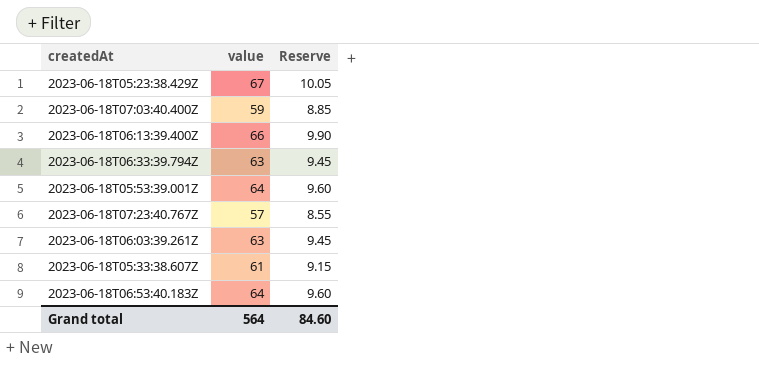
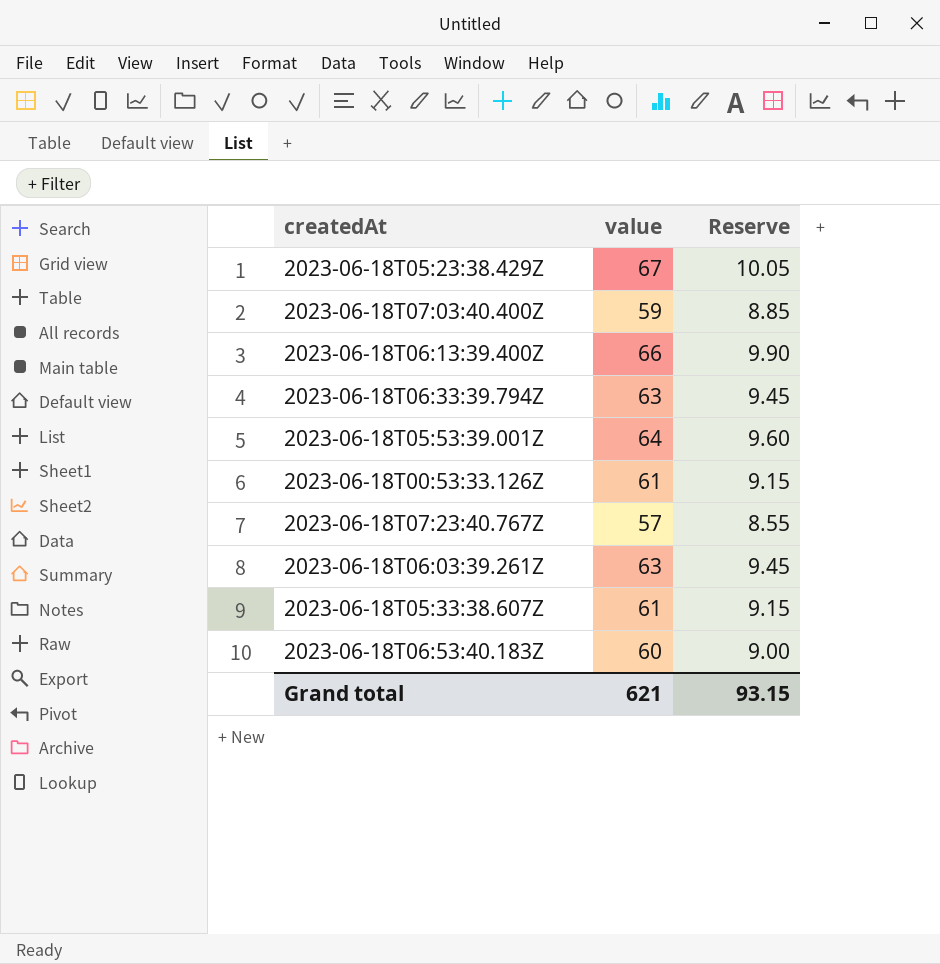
row 2023-06-18T00:53:33.126Z: none -> 61 | 9.15
2023-06-18T06:53:40.183Z | value: 64 -> 60
2023-06-18T06:53:40.183Z | Reserve: 9.60 -> 9.00
Grand total | value: 564 -> 621
Grand total | Reserve: 84.60 -> 93.15

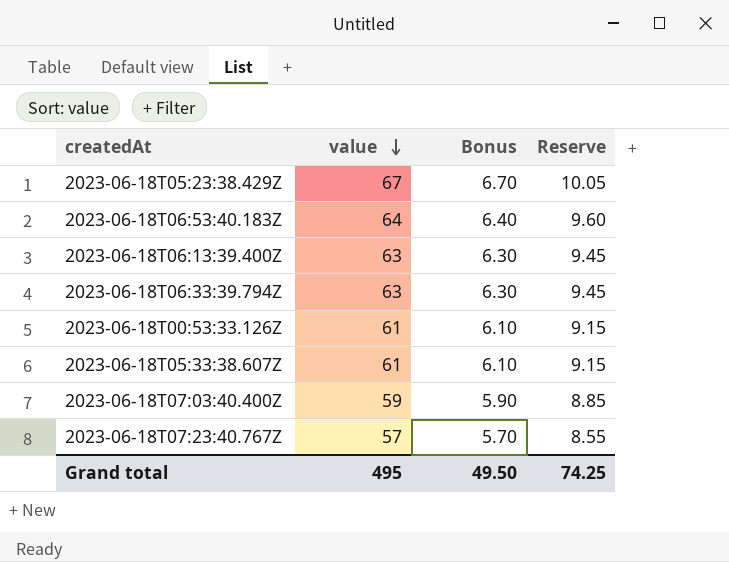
row order: none -> value descending
column Bonus | formula: none -> [value] * 0.1
row 2023-06-18T05:53:39.001Z: 64 | 9.60 -> none
row 2023-06-18T06:03:39.261Z: 63 | 9.45 -> none
2023-06-18T06:53:40.183Z | value: 60 -> 64
2023-06-18T06:53:40.183Z | Reserve: 9.00 -> 9.60
2023-06-18T06:13:39.400Z | value: 66 -> 63
2023-06-18T06:13:39.400Z | Reserve: 9.90 -> 9.45
Grand total | value: 621 -> 495
Grand total | Reserve: 93.15 -> 74.25

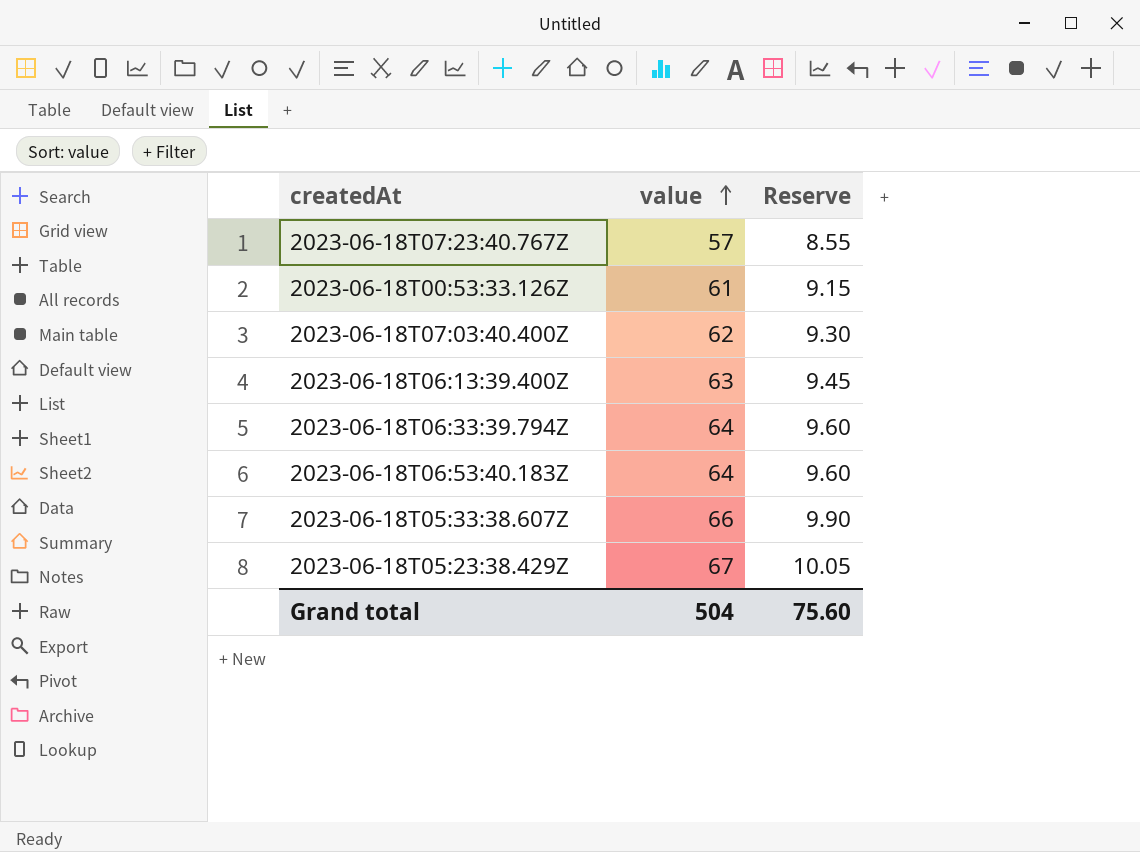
row order: value descending -> value ascending
column Bonus | formula: [value] * 0.1 -> none
2023-06-18T07:03:40.400Z | value: 59 -> 62
2023-06-18T07:03:40.400Z | Reserve: 8.85 -> 9.30
2023-06-18T06:33:39.794Z | value: 63 -> 64
2023-06-18T06:33:39.794Z | Reserve: 9.45 -> 9.60
2023-06-18T05:33:38.607Z | value: 61 -> 66
2023-06-18T05:33:38.607Z | Reserve: 9.15 -> 9.90
Grand total | value: 495 -> 504
Grand total | Reserve: 74.25 -> 75.60

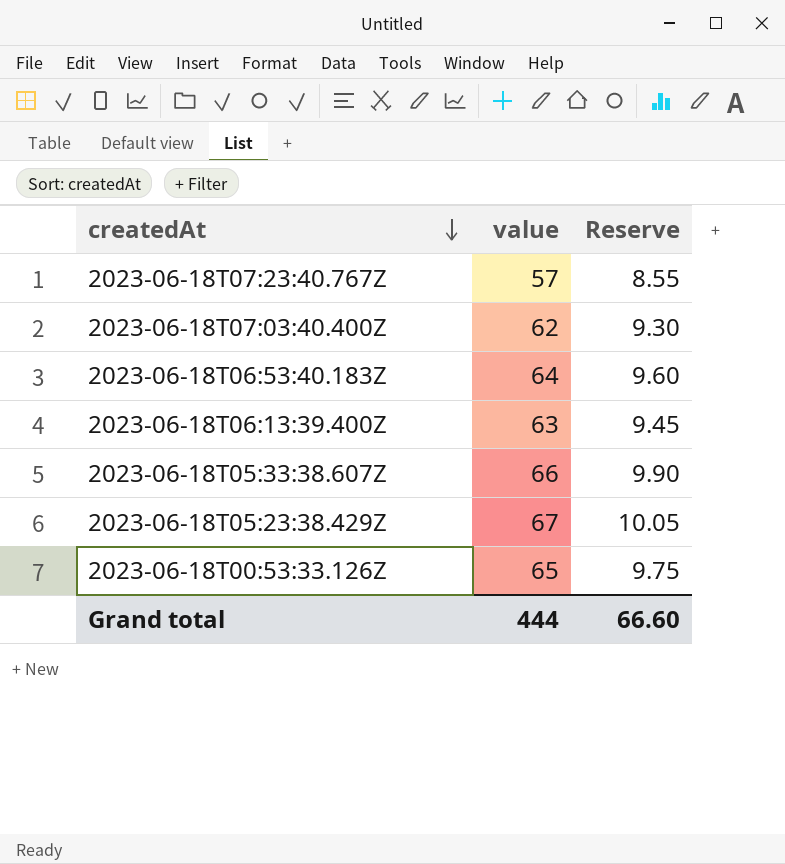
row order: value ascending -> createdAt descending
row 2023-06-18T06:33:39.794Z: 64 | 9.60 -> none
2023-06-18T00:53:33.126Z | value: 61 -> 65
2023-06-18T00:53:33.126Z | Reserve: 9.15 -> 9.75
Grand total | value: 504 -> 444
Grand total | Reserve: 75.60 -> 66.60

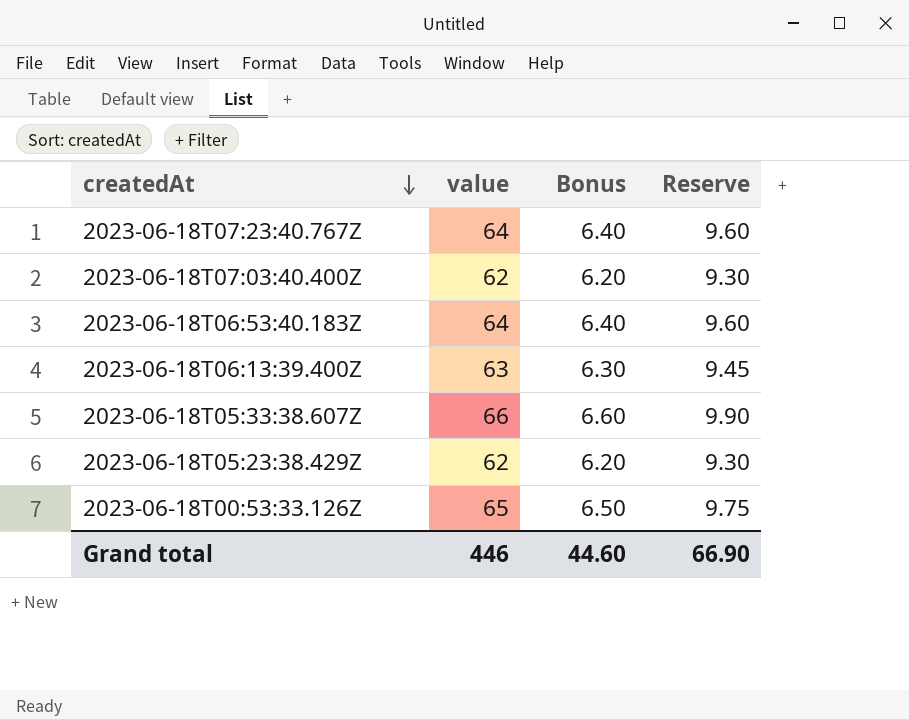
column Bonus | formula: none -> [value] * 0.1
2023-06-18T07:23:40.767Z | value: 57 -> 64
2023-06-18T07:23:40.767Z | Reserve: 8.55 -> 9.60
2023-06-18T05:23:38.429Z | value: 67 -> 62
2023-06-18T05:23:38.429Z | Reserve: 10.05 -> 9.30
Grand total | value: 444 -> 446
Grand total | Reserve: 66.60 -> 66.90

